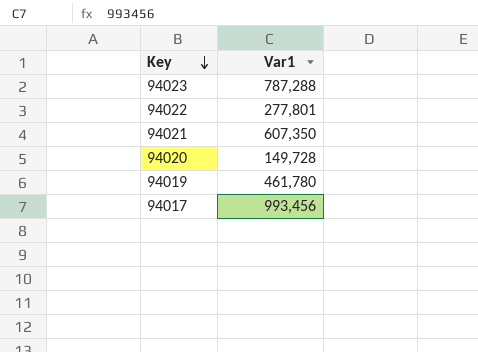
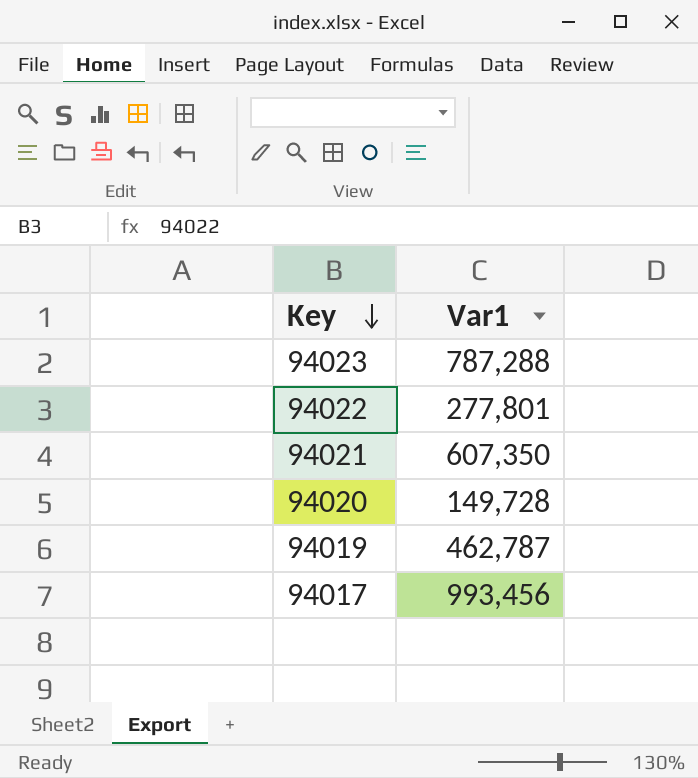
94019 | Var1: 461,780 -> 462,787

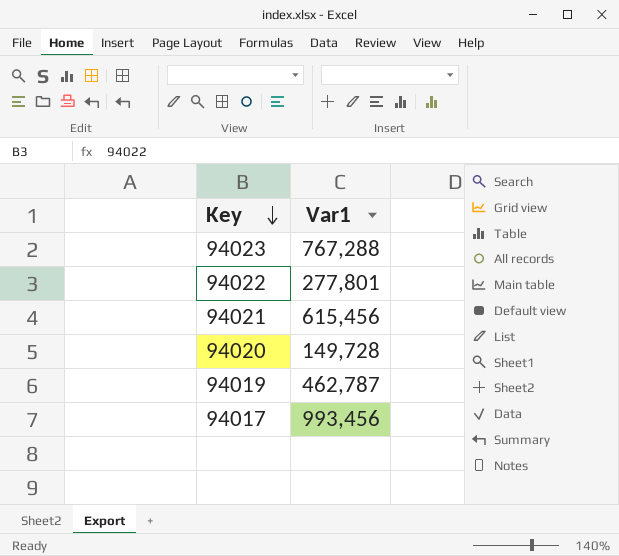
94023 | Var1: 787,288 -> 767,288
94021 | Var1: 607,350 -> 615,456

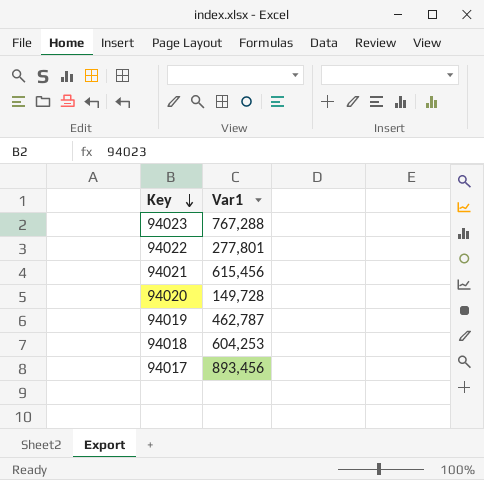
row 94018: none -> 604,253
94017 | Var1: 993,456 -> 893,456

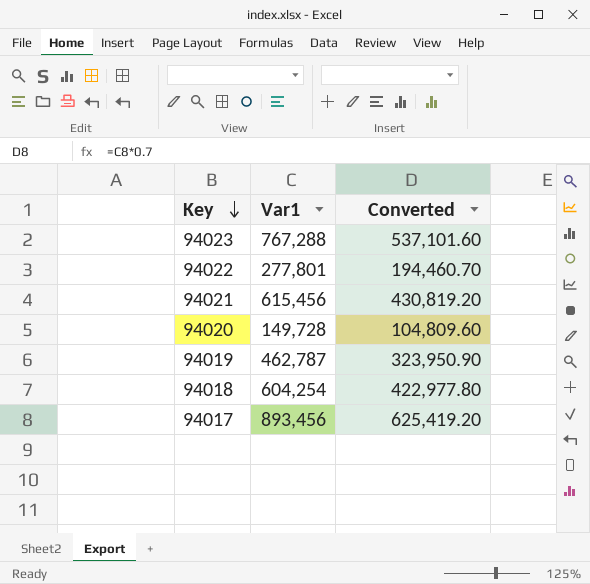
column Converted | formula: none -> [Var1] * 0.7
94018 | Var1: 604,253 -> 604,254

